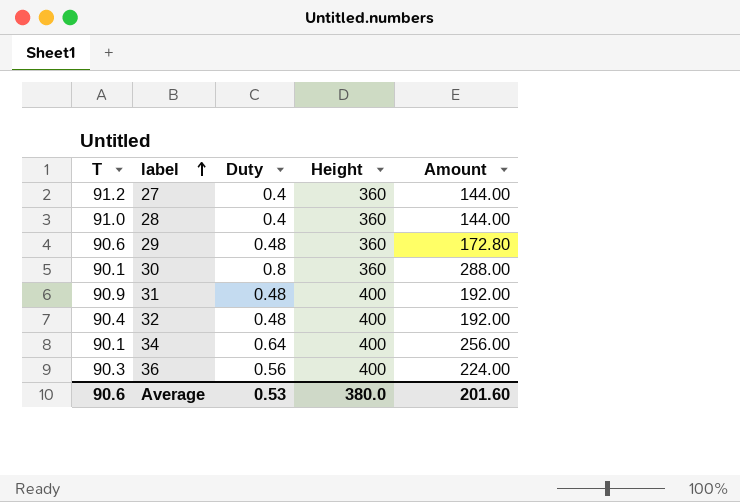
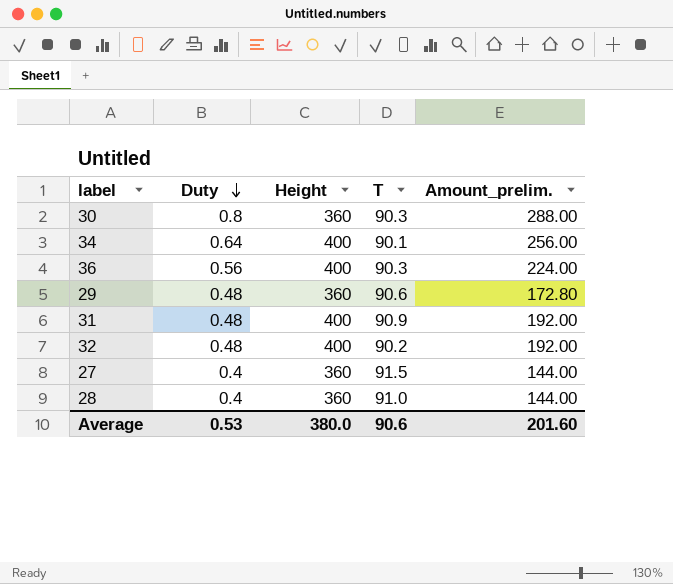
row order: label ascending -> Duty descending
column T | position: 1 -> 4
column name: Amount -> Amount_prelim.
30 | T: 90.1 -> 90.3
32 | T: 90.4 -> 90.2
27 | T: 91.2 -> 91.5

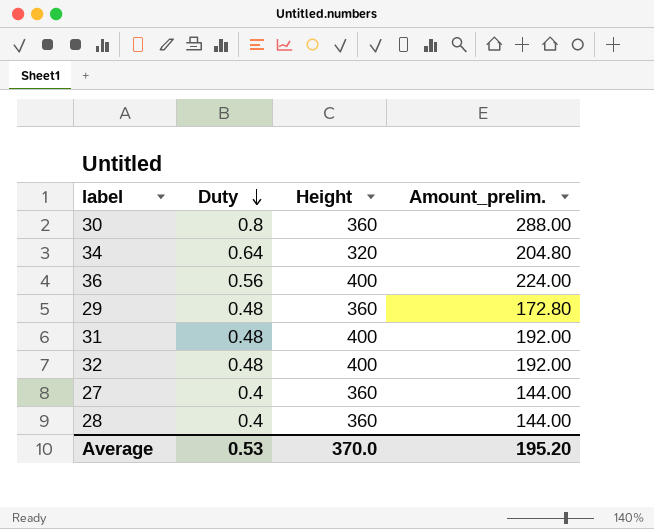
column T | position: 4 -> none
34 | Height: 400 -> 320
34 | Amount_prelim.: 256.00 -> 204.80
Average | Height: 380.0 -> 370.0
Average | Amount_prelim.: 201.60 -> 195.20

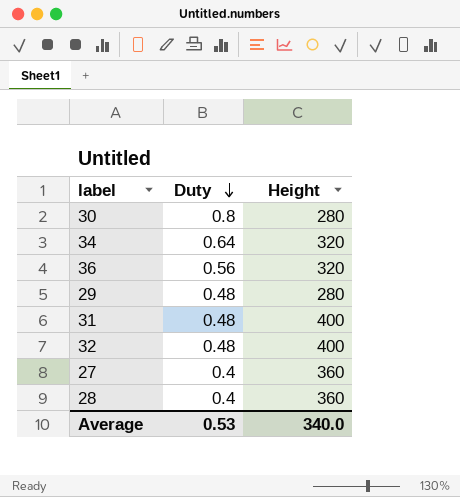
column Amount_prelim. | formula: [Duty] * [Height] -> none
30 | Height: 360 -> 280
36 | Height: 400 -> 320
29 | Height: 360 -> 280
Average | Height: 370.0 -> 340.0

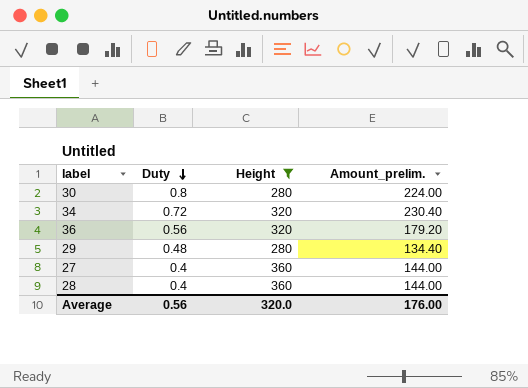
filter: none -> Height != 400
column Amount_prelim. | formula: none -> [Duty] * [Height]
34 | Duty: 0.64 -> 0.72
Average | Duty: 0.53 -> 0.56
Average | Height: 340.0 -> 320.0

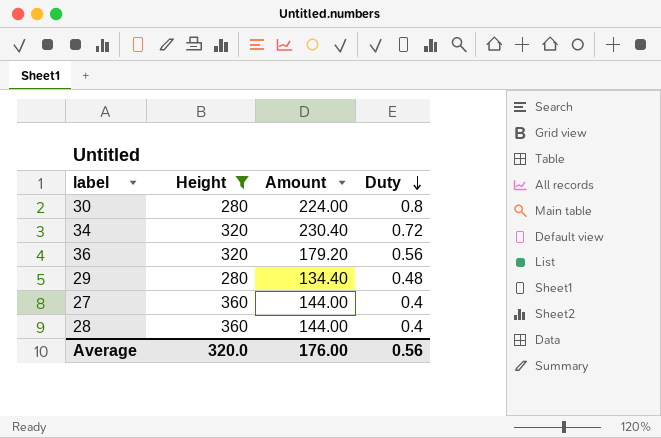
column name: Amount_prelim. -> Amount
column Duty | position: 2 -> 4

